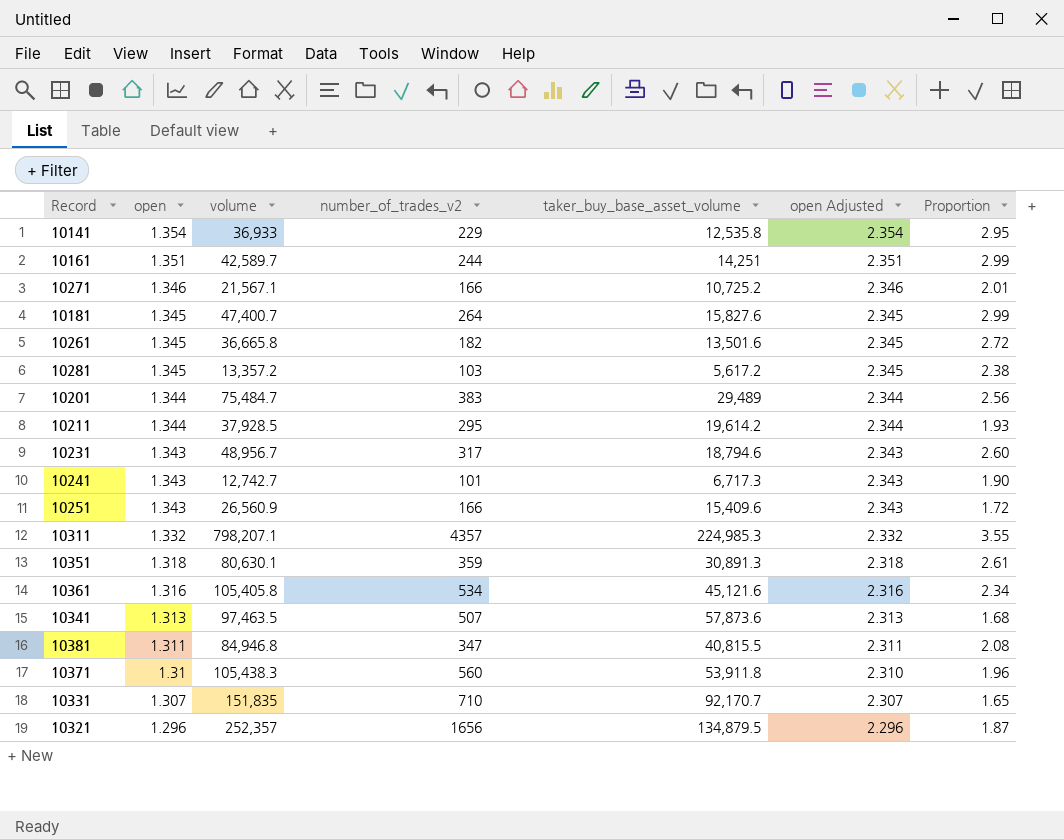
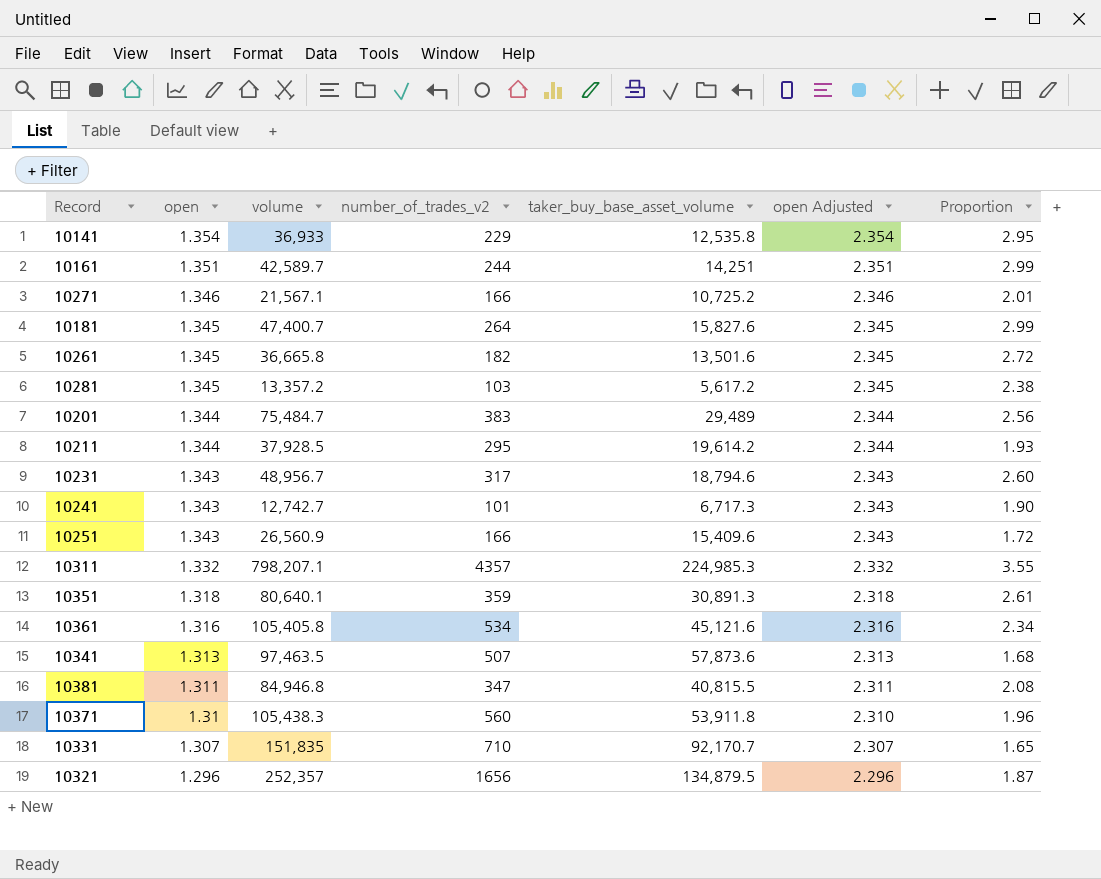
10351 | volume: 80,630.1 -> 80,640.1

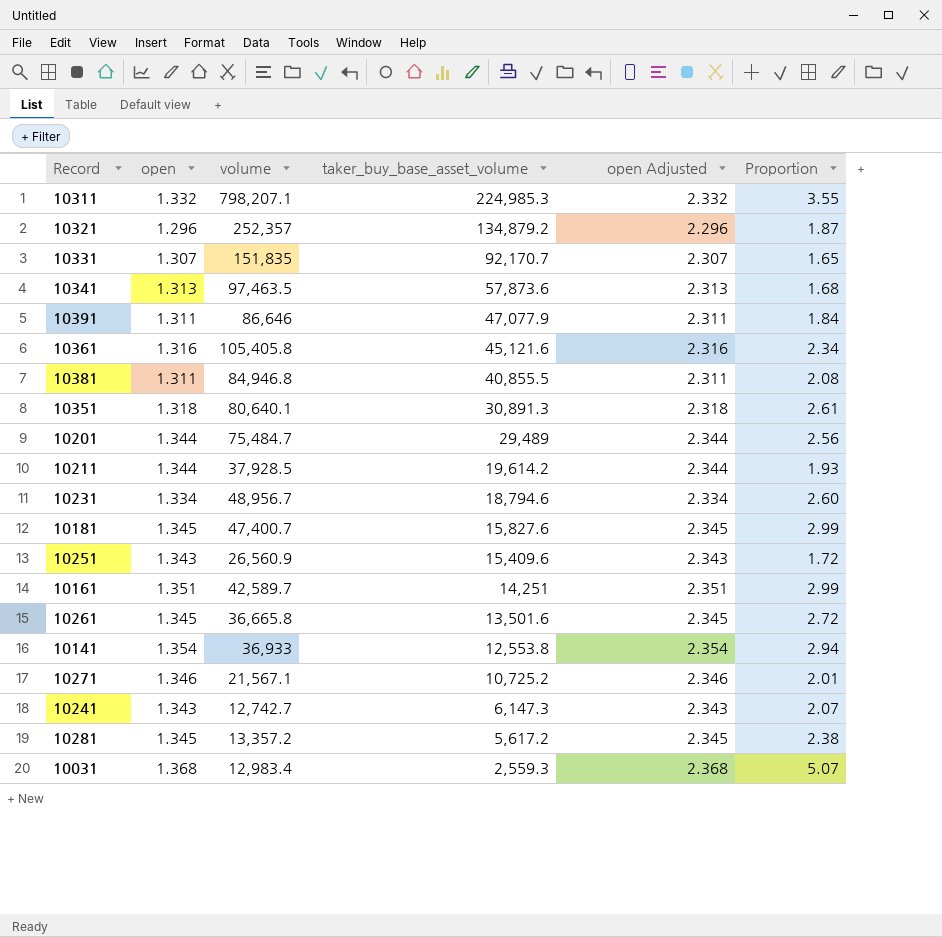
row order: open descending -> taker_buy_base_asset_volume descending
column number_of_trades_v2 | position: 4 -> none
row 10371: 1.31 | 105,438.3 | 560 | 53,911.8 | 2.310 | 1.96 -> none
10321 | taker_buy_base_asset_volume: 134,879.5 -> 134,879.2
row 10391: none -> 1.311 | 86,646 | 47,077.9 | 2.311 | 1.84
10381 | taker_buy_base_asset_volume: 40,815.5 -> 40,855.5
10231 | open: 1.343 -> 1.334
10231 | open Adjusted: 2.343 -> 2.334
10141 | taker_buy_base_asset_volume: 12,535.8 -> 12,553.8
10141 | Proportion: 2.95 -> 2.94
10241 | taker_buy_base_asset_volume: 6,717.3 -> 6,147.3
10241 | Proportion: 1.90 -> 2.07
row 10031: none -> 1.368 | 12,983.4 | 2,559.3 | 2.368 | 5.07

